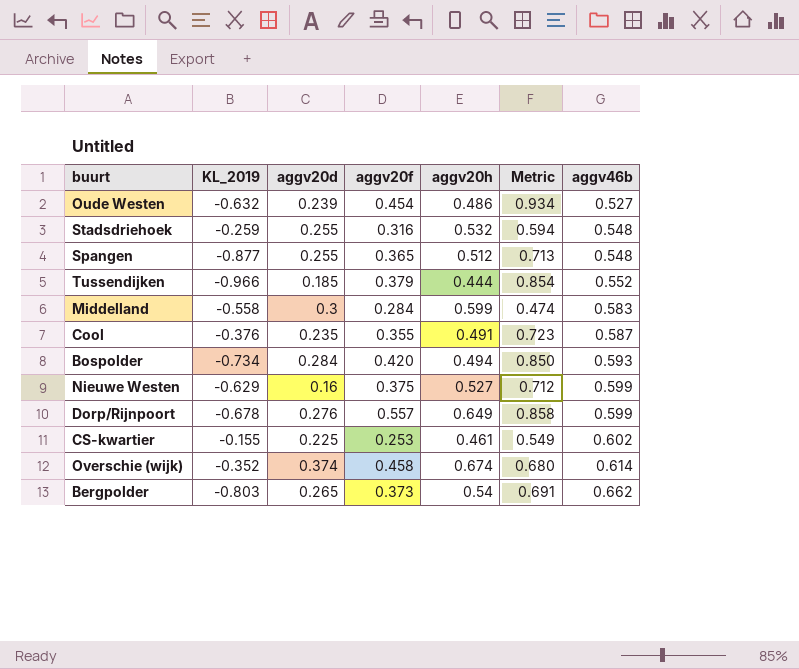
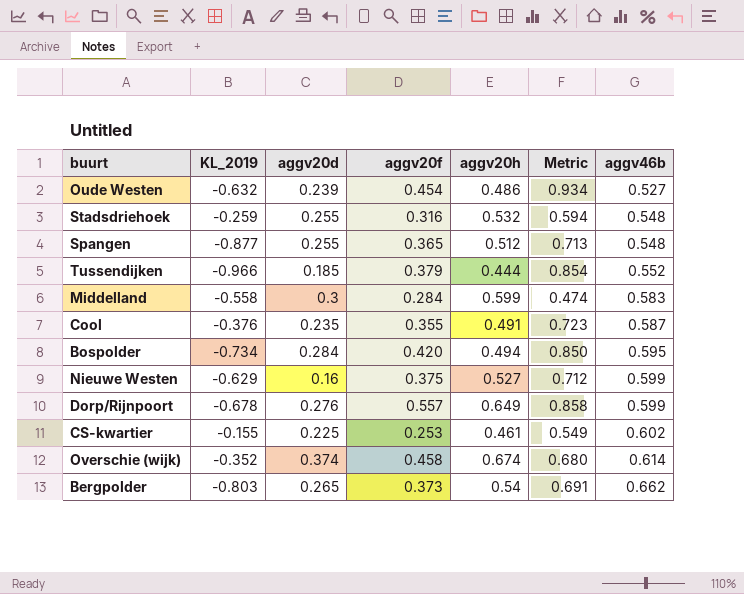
Bospolder | aggv46b: 0.593 -> 0.595

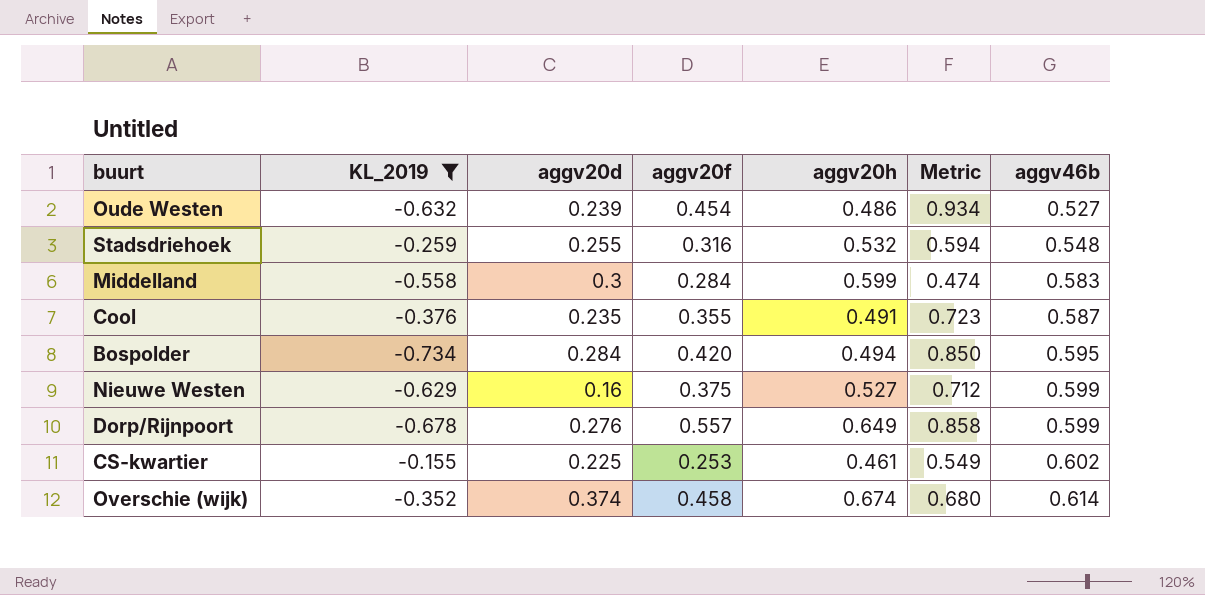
filter: none -> KL_2019 >= -0.734

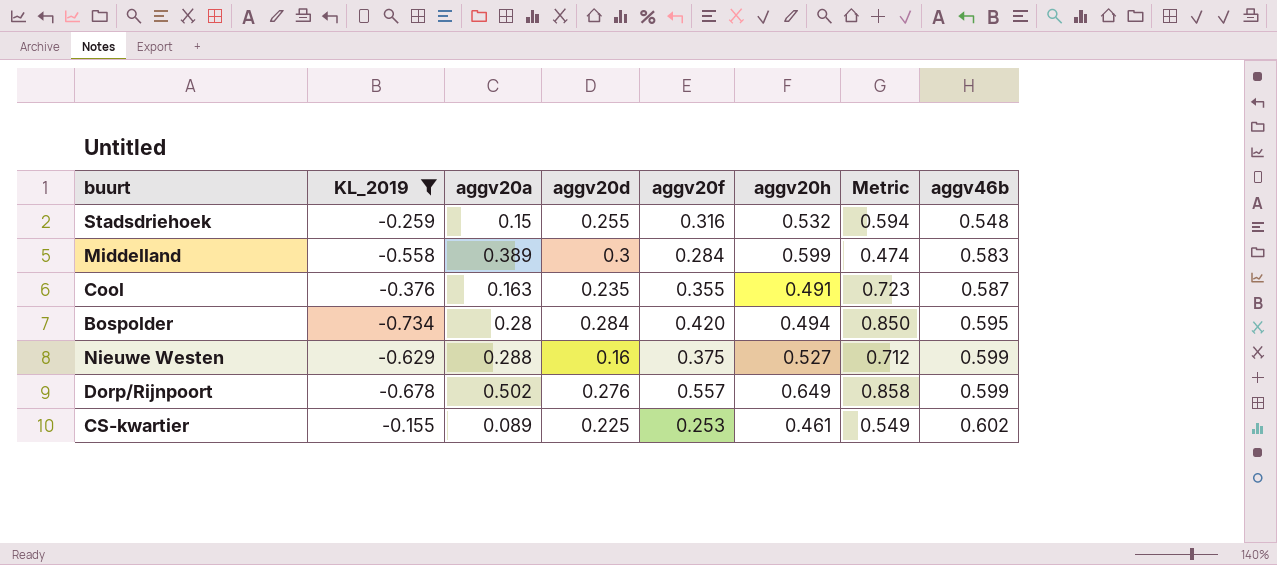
column aggv20a | position: none -> 3
row Oude Westen: -0.632 | 0.239 | 0.454 | 0.486 | 0.934 | 0.527 -> none
row Overschie (wijk): -0.352 | 0.374 | 0.458 | 0.674 | 0.680 | 0.614 -> none

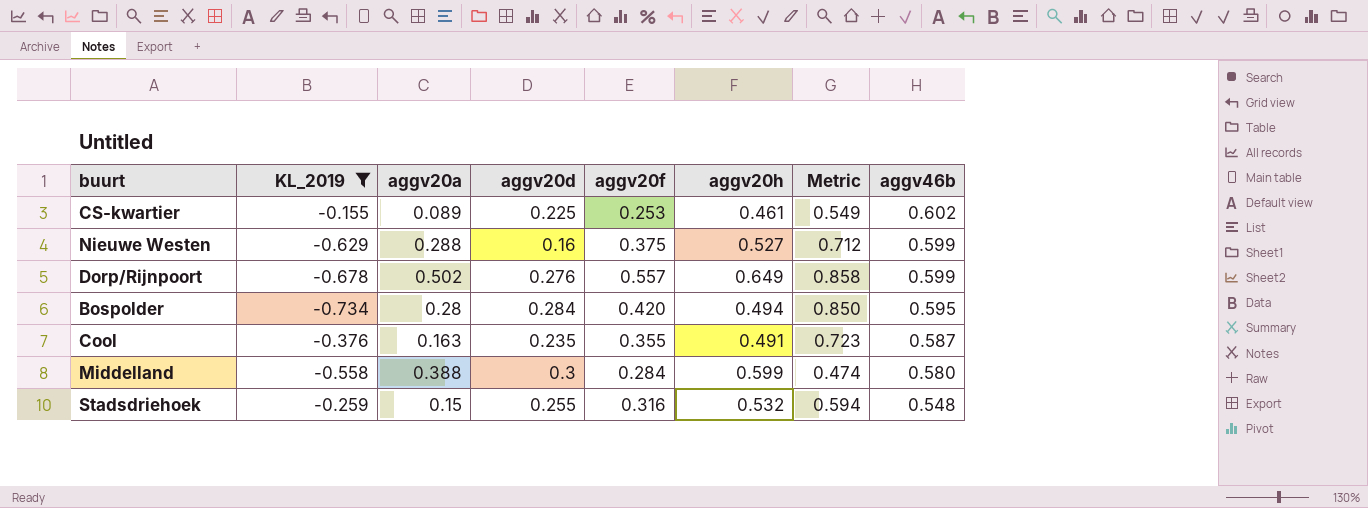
row order: aggv46b ascending -> aggv46b descending
Middelland | aggv20a: 0.389 -> 0.388
Middelland | aggv46b: 0.583 -> 0.580

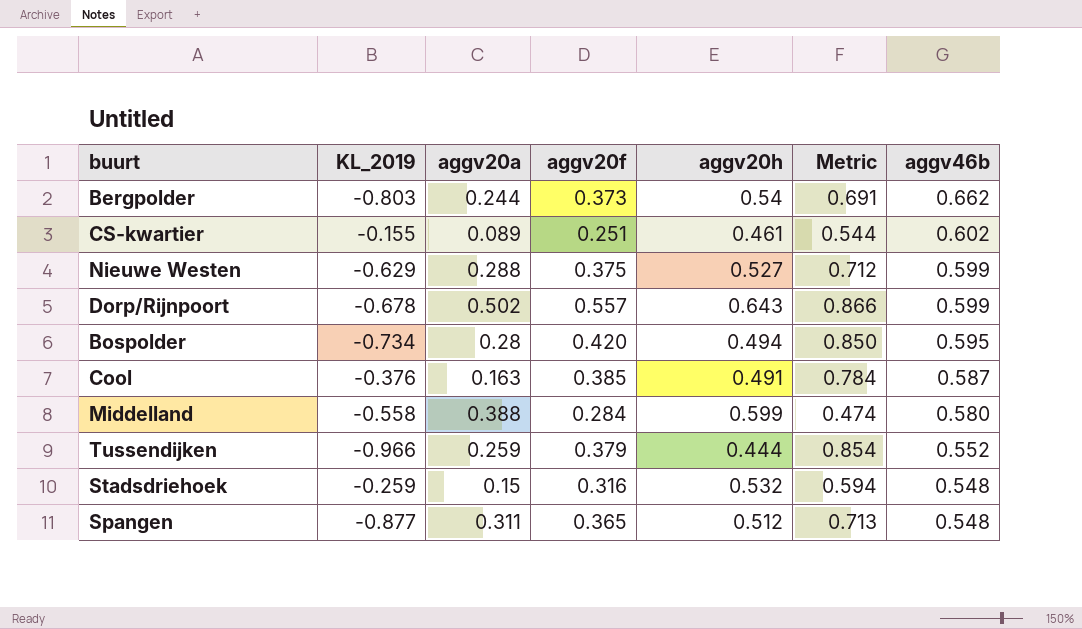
filter: KL_2019 >= -0.734 -> none
column aggv20d | position: 4 -> none
CS-kwartier | aggv20f: 0.253 -> 0.251
CS-kwartier | Metric: 0.549 -> 0.544
Dorp/Rijnpoort | aggv20h: 0.649 -> 0.643
Dorp/Rijnpoort | Metric: 0.858 -> 0.866
Cool | aggv20f: 0.355 -> 0.385
Cool | Metric: 0.723 -> 0.784

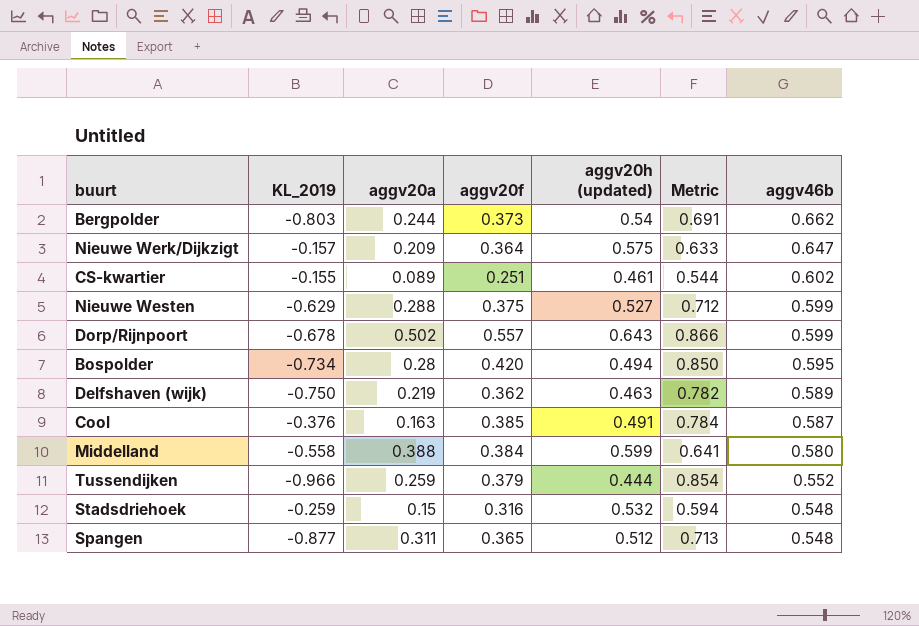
column name: aggv20h -> aggv20h (updated)
row Nieuwe Werk/Dijkzigt: none -> -0.157 | 0.209 | 0.364 | 0.575 | 0.633 | 0.647
row Delfshaven (wijk): none -> -0.750 | 0.219 | 0.362 | 0.463 | 0.782 | 0.589
Middelland | aggv20f: 0.284 -> 0.384
Middelland | Metric: 0.474 -> 0.641

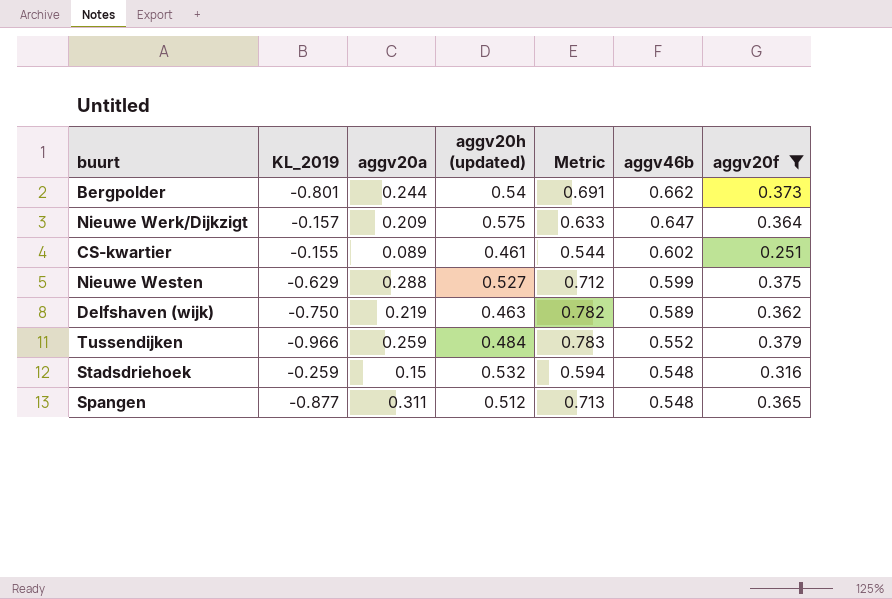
filter: none -> aggv20f <= 0.379
column aggv20f | position: 4 -> 7
Bergpolder | KL_2019: -0.803 -> -0.801
Tussendijken | aggv20h (updated): 0.444 -> 0.484
Tussendijken | Metric: 0.854 -> 0.783

